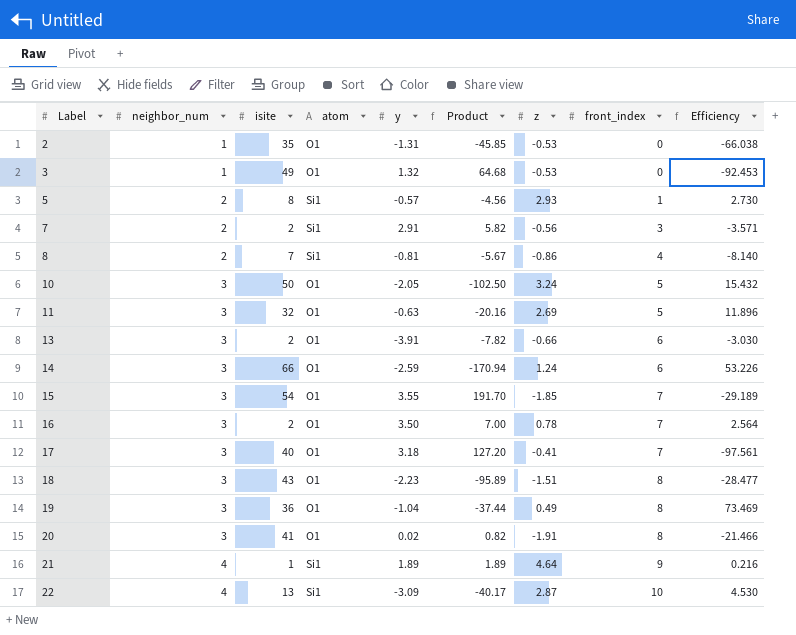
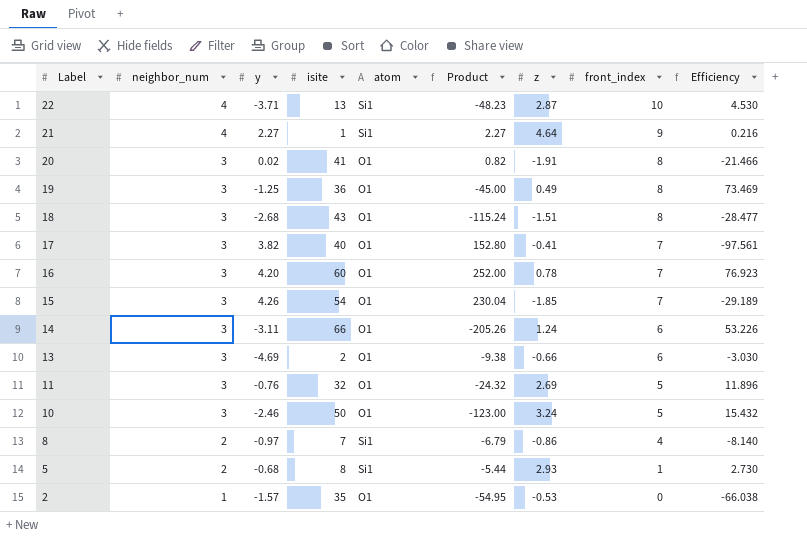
row order: Label ascending -> Label descending
column y | position: 5 -> 3
row 3: 1 | 49 | O1 | 1.32 | 64.68 | -0.53 | 0 | -92.453 -> none
row 7: 2 | 2 | Si1 | 2.91 | 5.82 | -0.56 | 3 | -3.571 -> none
22 | y: -3.09 -> -3.71
22 | Product: -40.17 -> -48.23
21 | y: 1.89 -> 2.27
21 | Product: 1.89 -> 2.27
19 | y: -1.04 -> -1.25
19 | Product: -37.44 -> -45.00
18 | y: -2.23 -> -2.68
18 | Product: -95.89 -> -115.24
17 | y: 3.18 -> 3.82
17 | Product: 127.20 -> 152.80
16 | y: 3.50 -> 4.20
16 | isite: 2 -> 60
16 | Product: 7.00 -> 252.00
16 | Efficiency: 2.564 -> 76.923
15 | y: 3.55 -> 4.26
15 | Product: 191.70 -> 230.04
14 | y: -2.59 -> -3.11
14 | Product: -170.94 -> -205.26
13 | y: -3.91 -> -4.69
13 | Product: -7.82 -> -9.38
11 | y: -0.63 -> -0.76
11 | Product: -20.16 -> -24.32
10 | y: -2.05 -> -2.46
10 | Product: -102.50 -> -123.00
8 | y: -0.81 -> -0.97
8 | Product: -5.67 -> -6.79
5 | y: -0.57 -> -0.68
5 | Product: -4.56 -> -5.44
2 | y: -1.31 -> -1.57
2 | Product: -45.85 -> -54.95

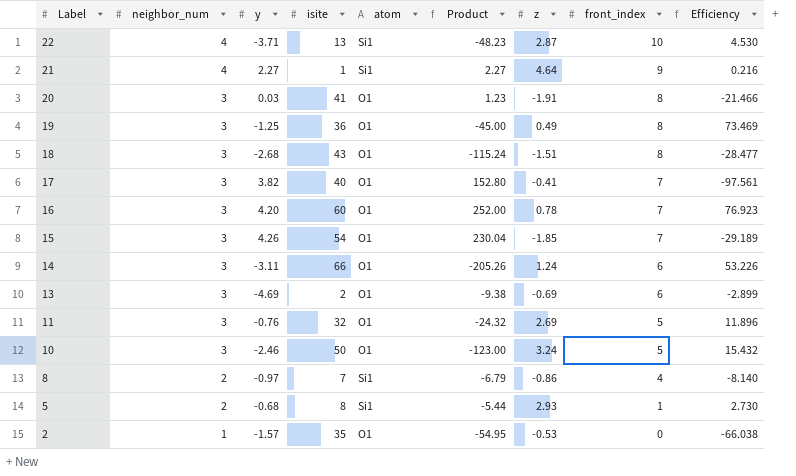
20 | y: 0.02 -> 0.03
20 | Product: 0.82 -> 1.23
13 | z: -0.66 -> -0.69
13 | Efficiency: -3.030 -> -2.899

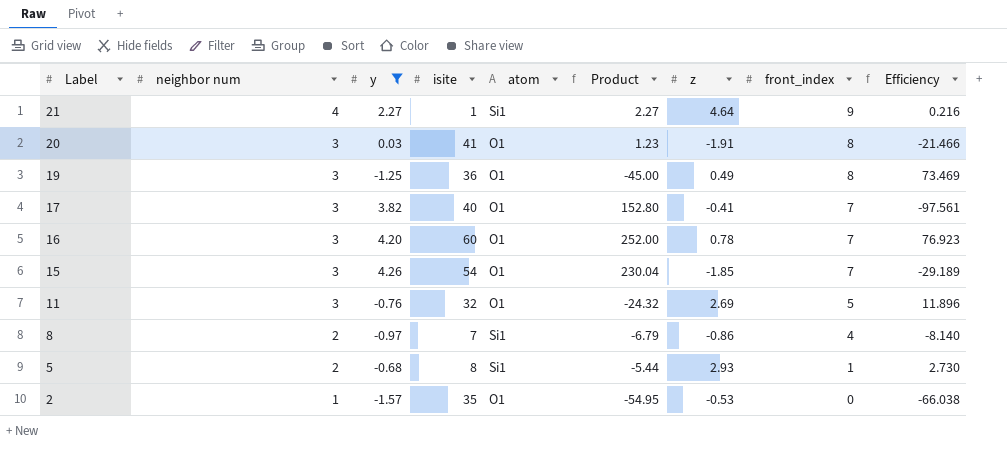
filter: none -> y >= -1.57
column name: neighbor_num -> neighbor num

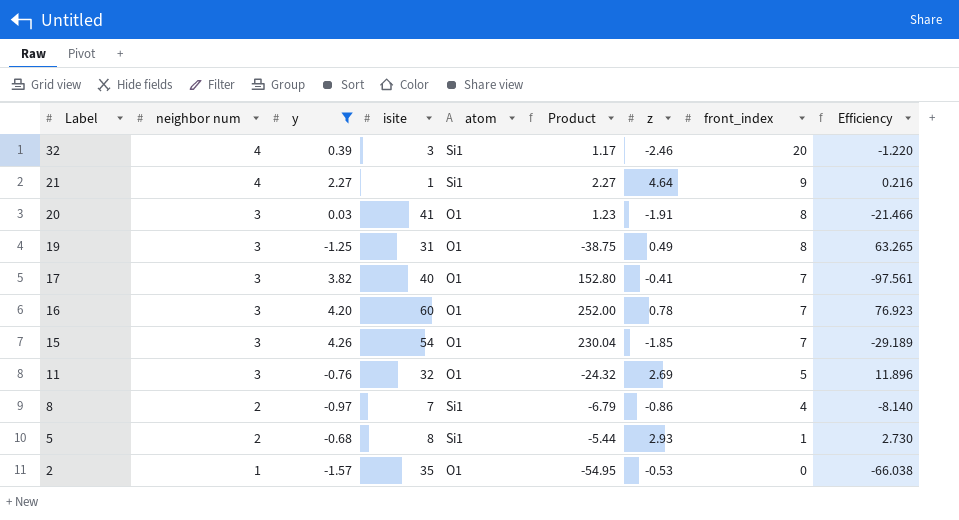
row 32: none -> 4 | 0.39 | 3 | Si1 | 1.17 | -2.46 | 20 | -1.220
19 | isite: 36 -> 31
19 | Product: -45.00 -> -38.75
19 | Efficiency: 73.469 -> 63.265

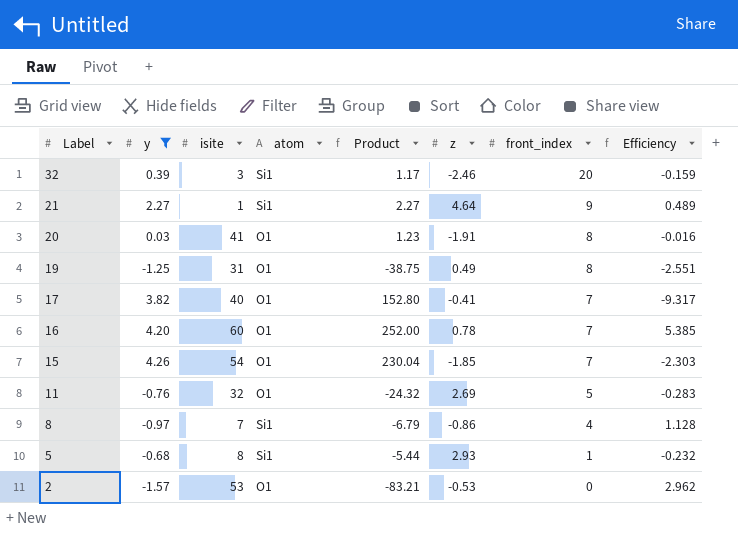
column neighbor num | position: 2 -> none
column Efficiency | formula: [isite] / [z] -> [y] / [z]
2 | isite: 35 -> 53
2 | Product: -54.95 -> -83.21

